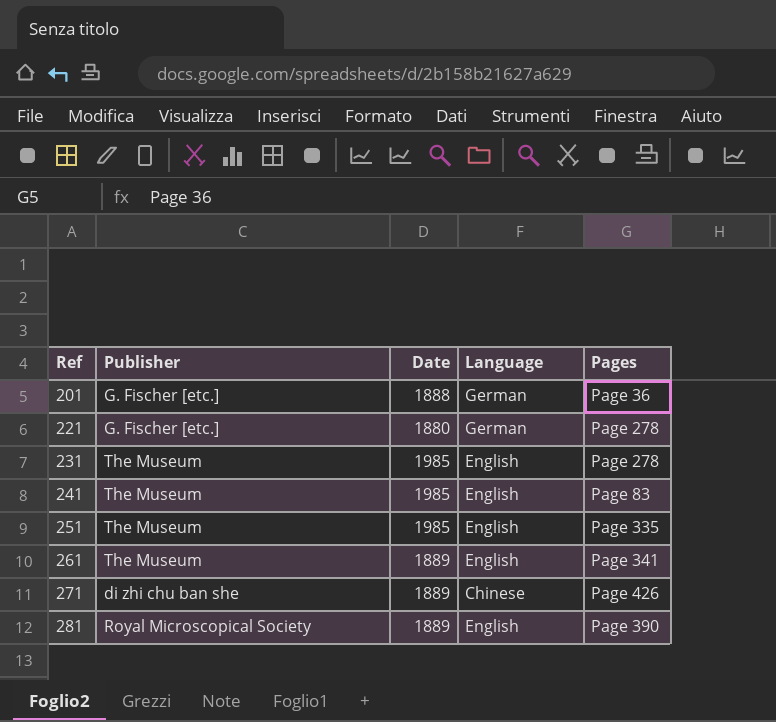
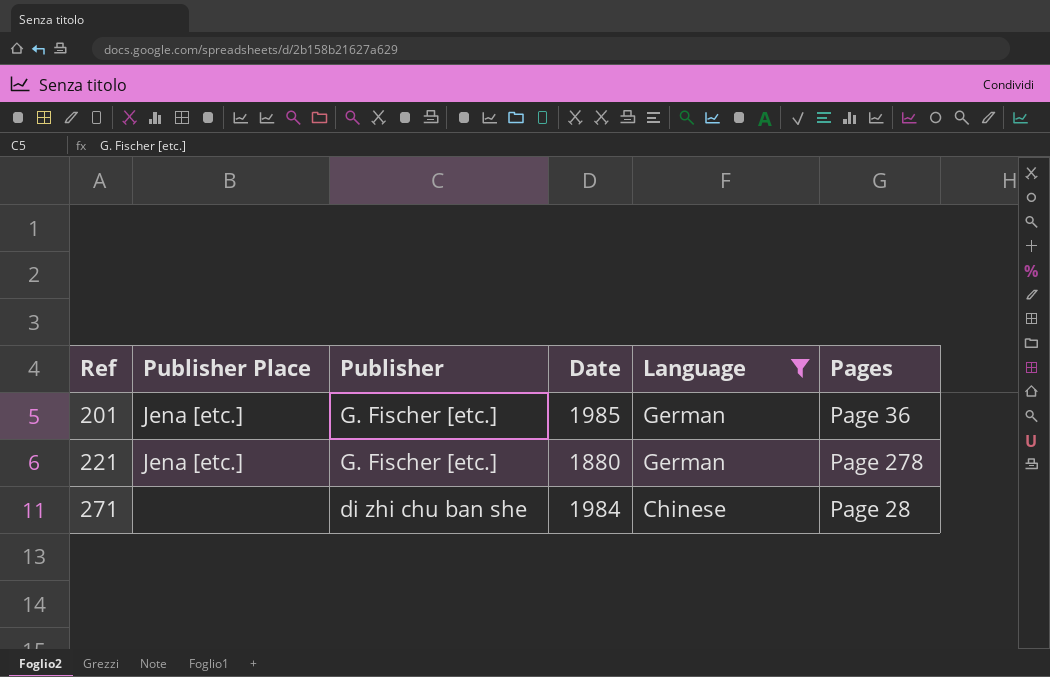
filter: none -> Language != English
column Publisher Place | position: none -> 2
201 | Date: 1888 -> 1985
271 | Date: 1889 -> 1984
271 | Pages: Page 426 -> Page 28

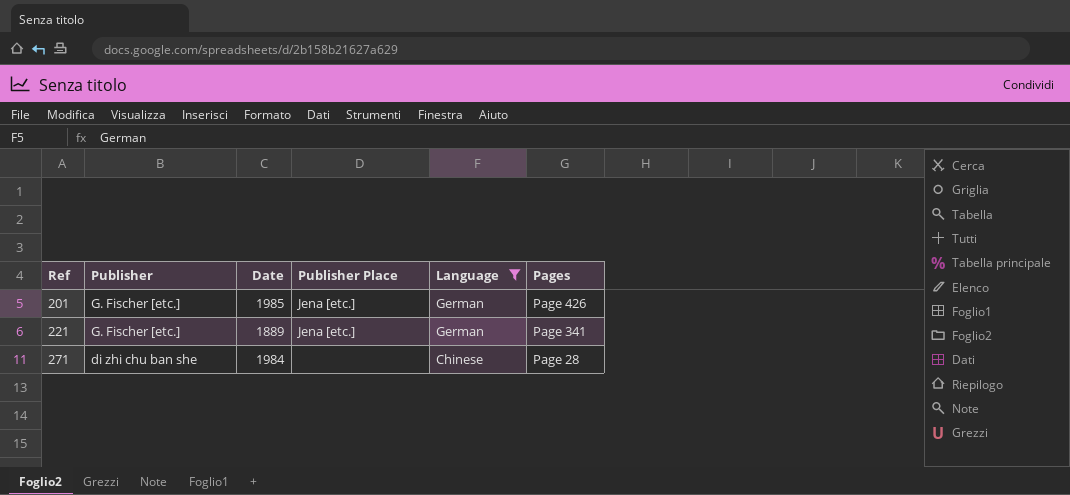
column Publisher Place | position: 2 -> 4
201 | Pages: Page 36 -> Page 426
221 | Date: 1880 -> 1889
221 | Pages: Page 278 -> Page 341

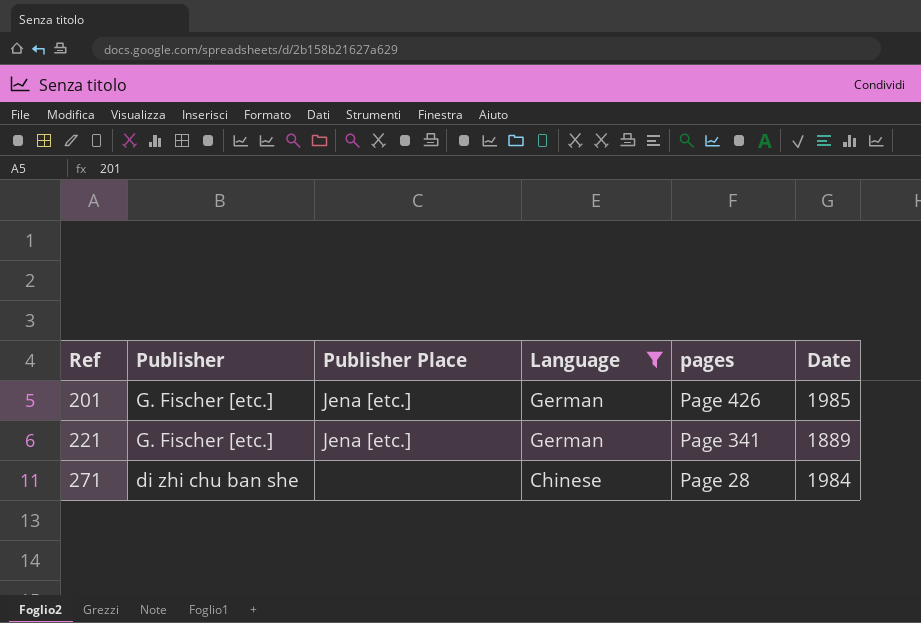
column name: Pages -> pages
column Date | position: 3 -> 6

